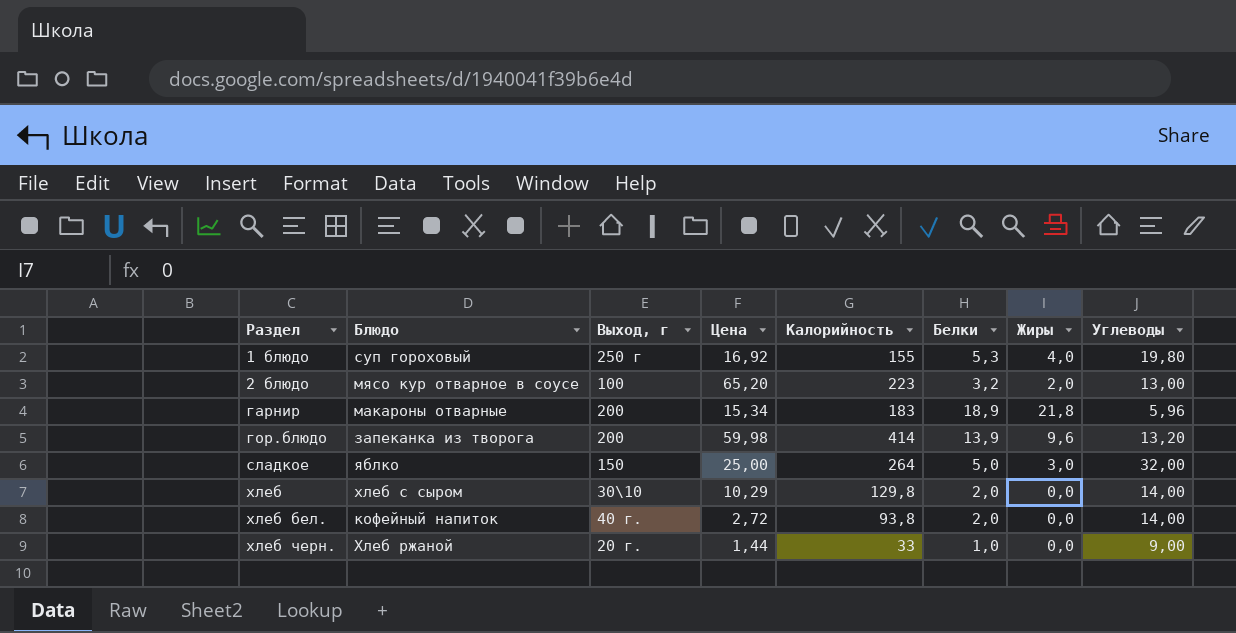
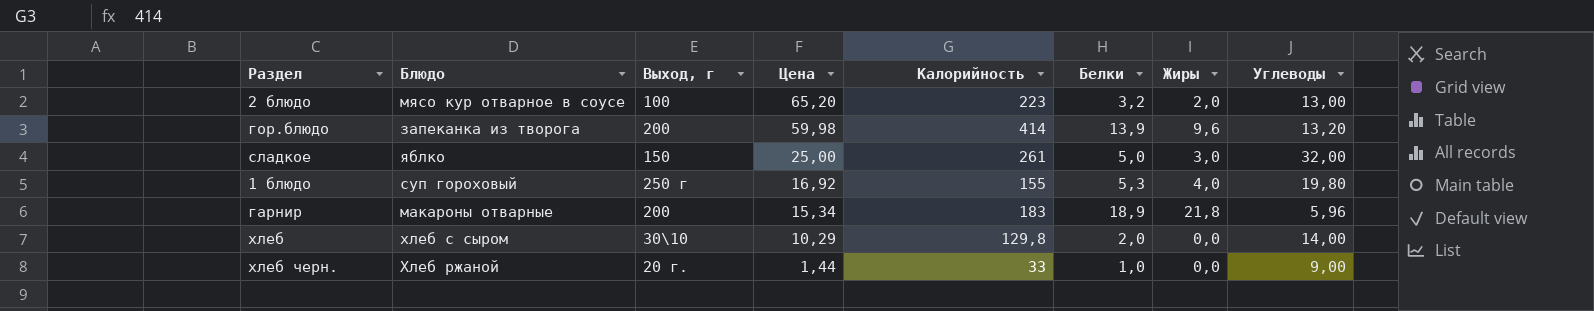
row order: Раздел ascending -> Цена descending
row хлеб бел.: кофейный напиток | 40 г. | 2,72 | 93,8 | 2,0 | 0,0 | 14,00 -> none
сладкое | Калорийность: 264 -> 261

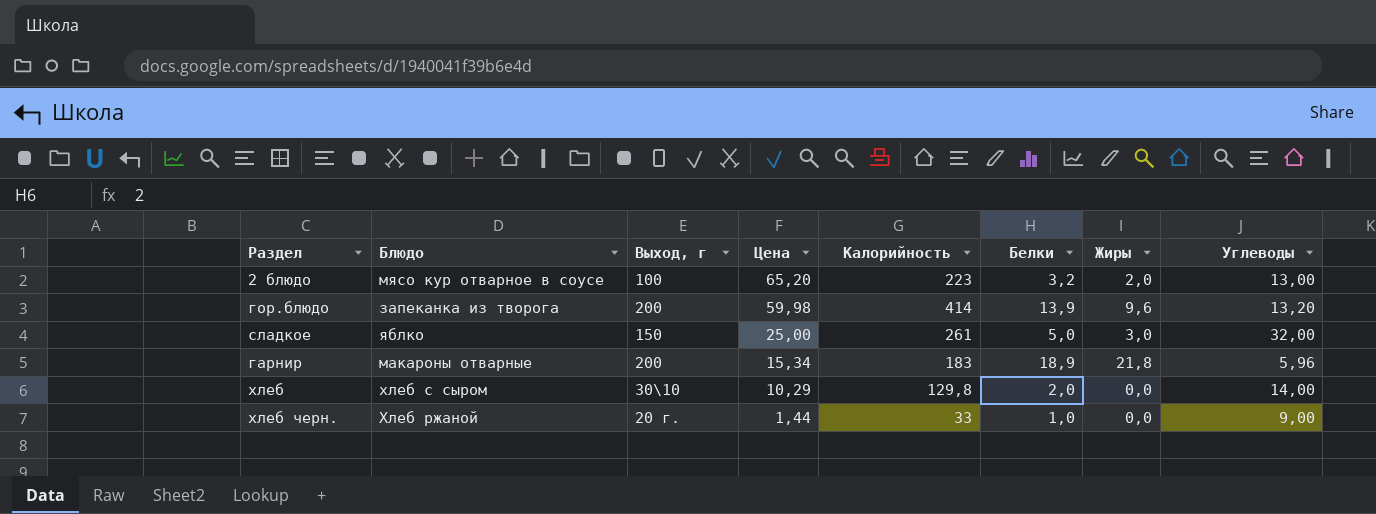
row 1 блюдо: суп гороховый | 250 г | 16,92 | 155 | 5,3 | 4,0 | 19,80 -> none

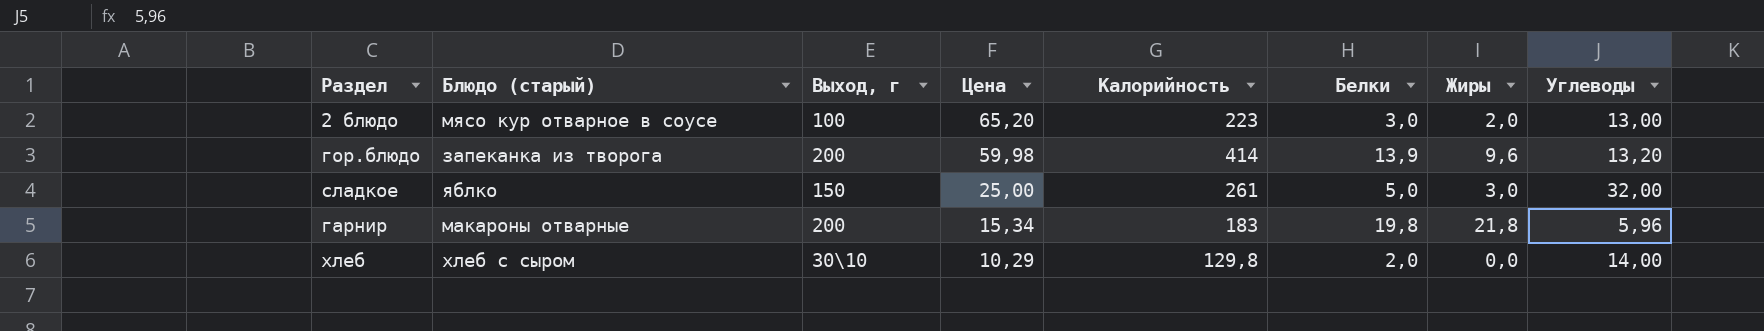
column name: Блюдо -> Блюдо (старый)
row хлеб черн.: Хлеб ржаной | 20 г. | 1,44 | 33 | 1,0 | 0,0 | 9,00 -> none
2 блюдо | Белки: 3,2 -> 3,0
гарнир | Белки: 18,9 -> 19,8

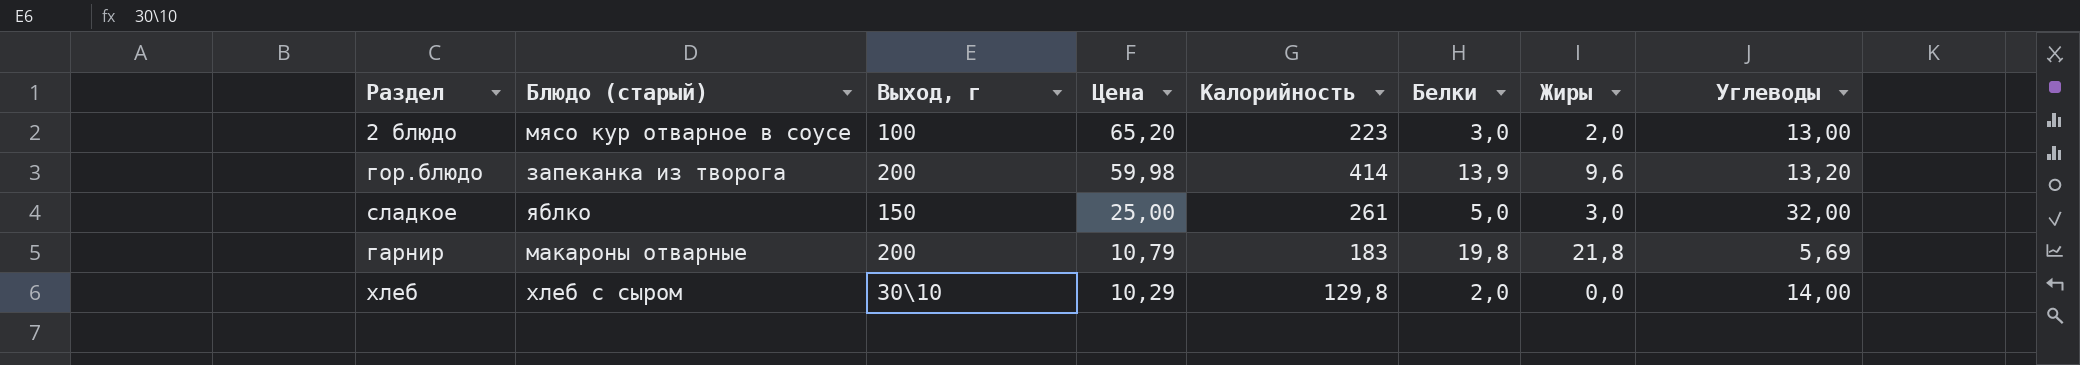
гарнир | Цена: 15,34 -> 10,79
гарнир | Углеводы: 5,96 -> 5,69

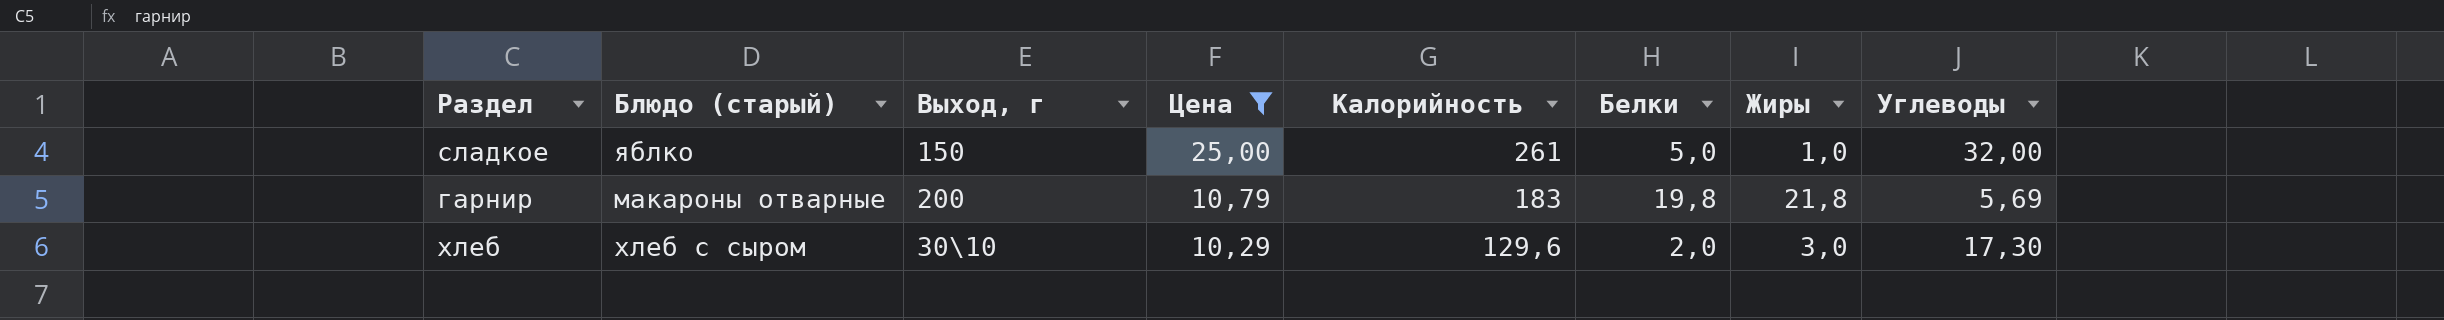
filter: none -> Цена <= 25,00
сладкое | Жиры: 3,0 -> 1,0
хлеб | Калорийность: 129,8 -> 129,6
хлеб | Жиры: 0,0 -> 3,0
хлеб | Углеводы: 14,00 -> 17,30

